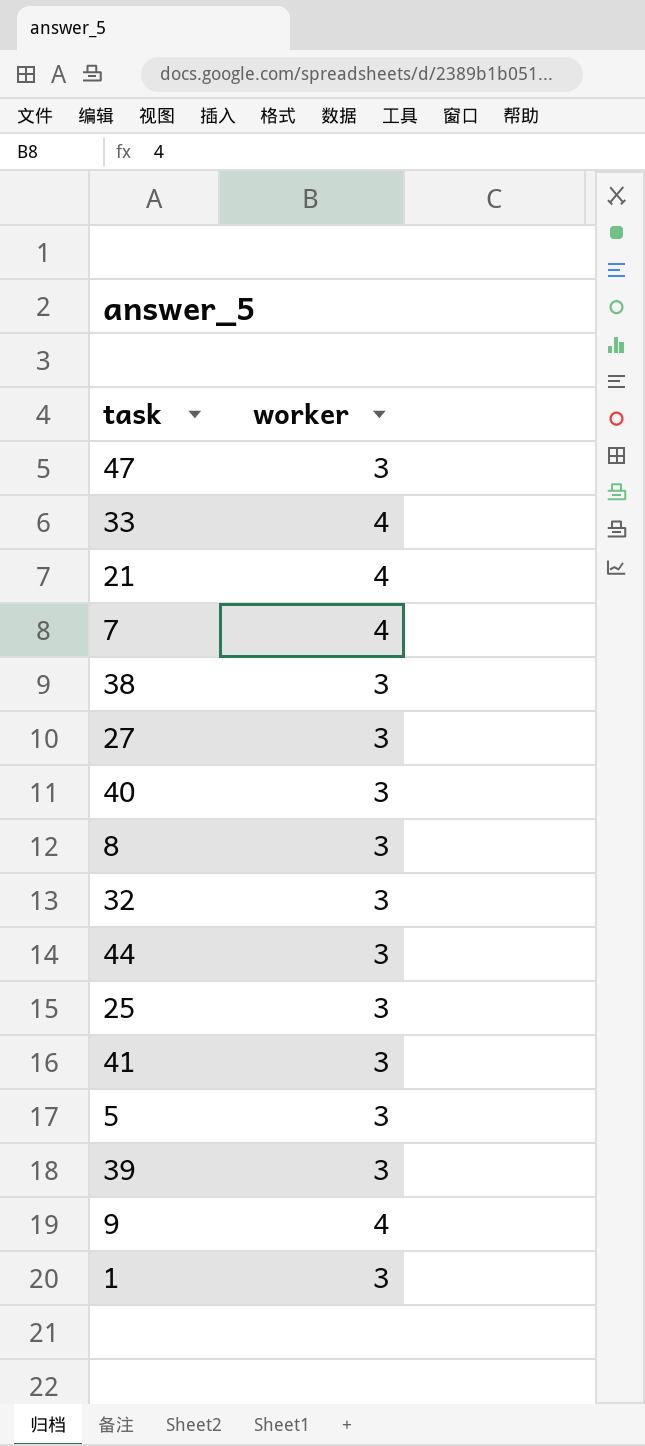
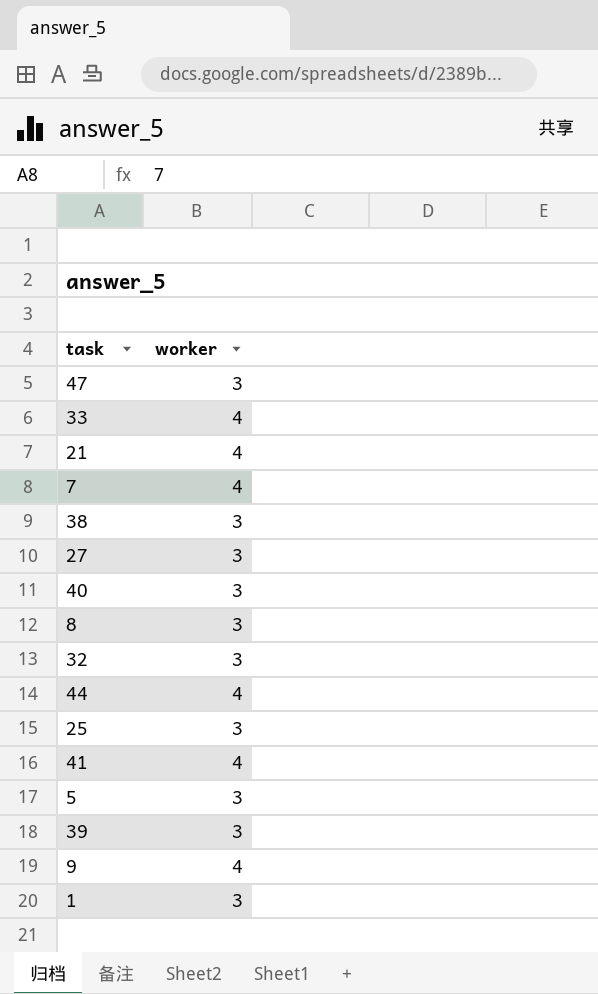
44 | worker: 3 -> 4
41 | worker: 3 -> 4

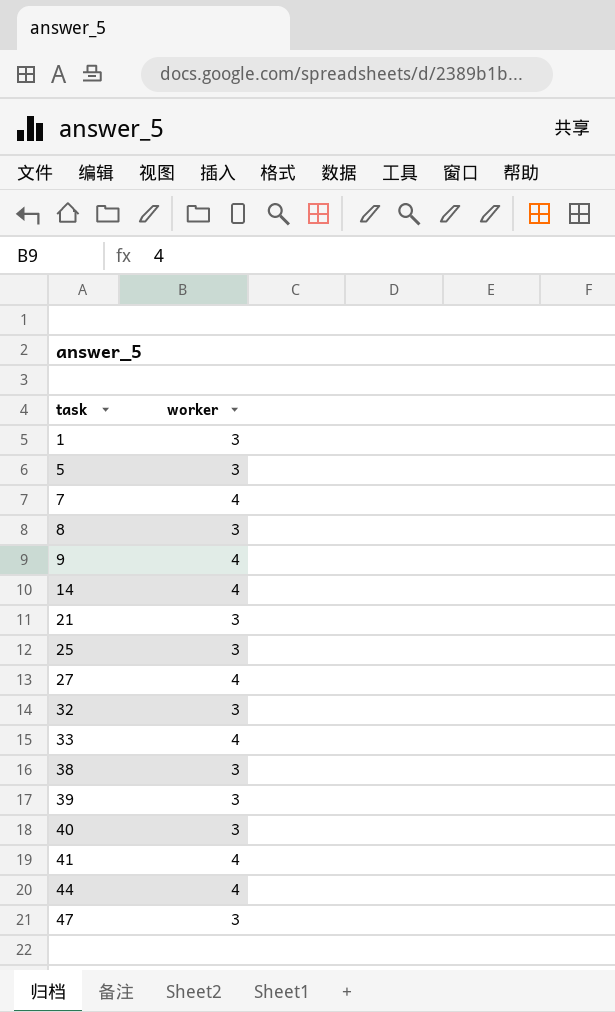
row order: none -> task ascending
row 14: none -> 4
21 | worker: 4 -> 3
27 | worker: 3 -> 4

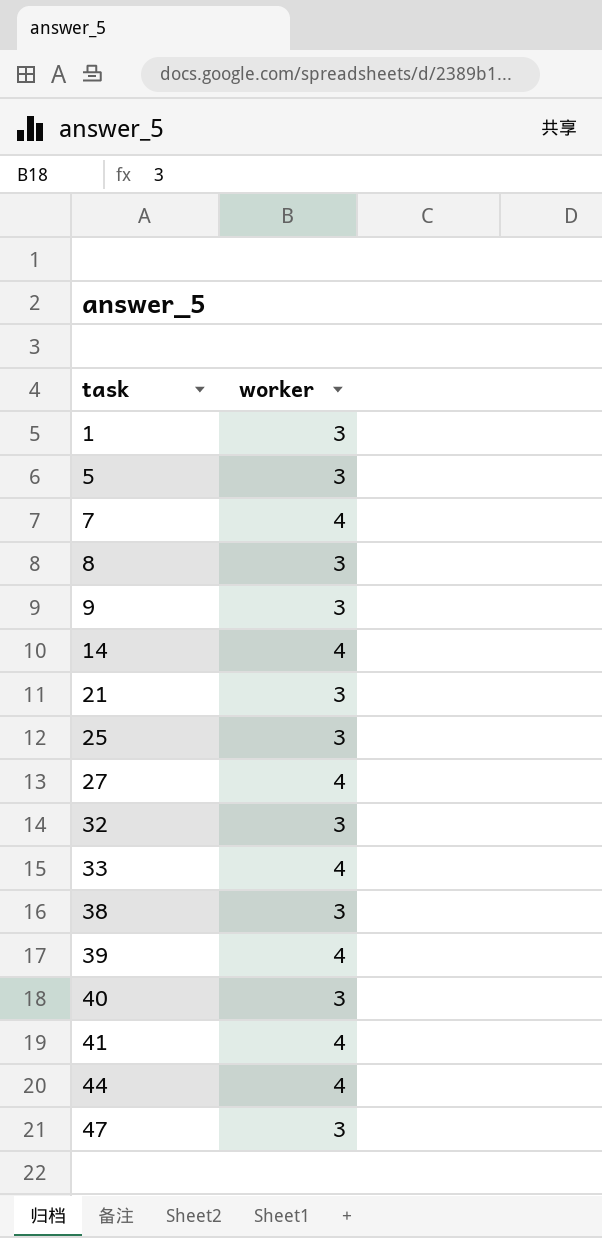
9 | worker: 4 -> 3
39 | worker: 3 -> 4

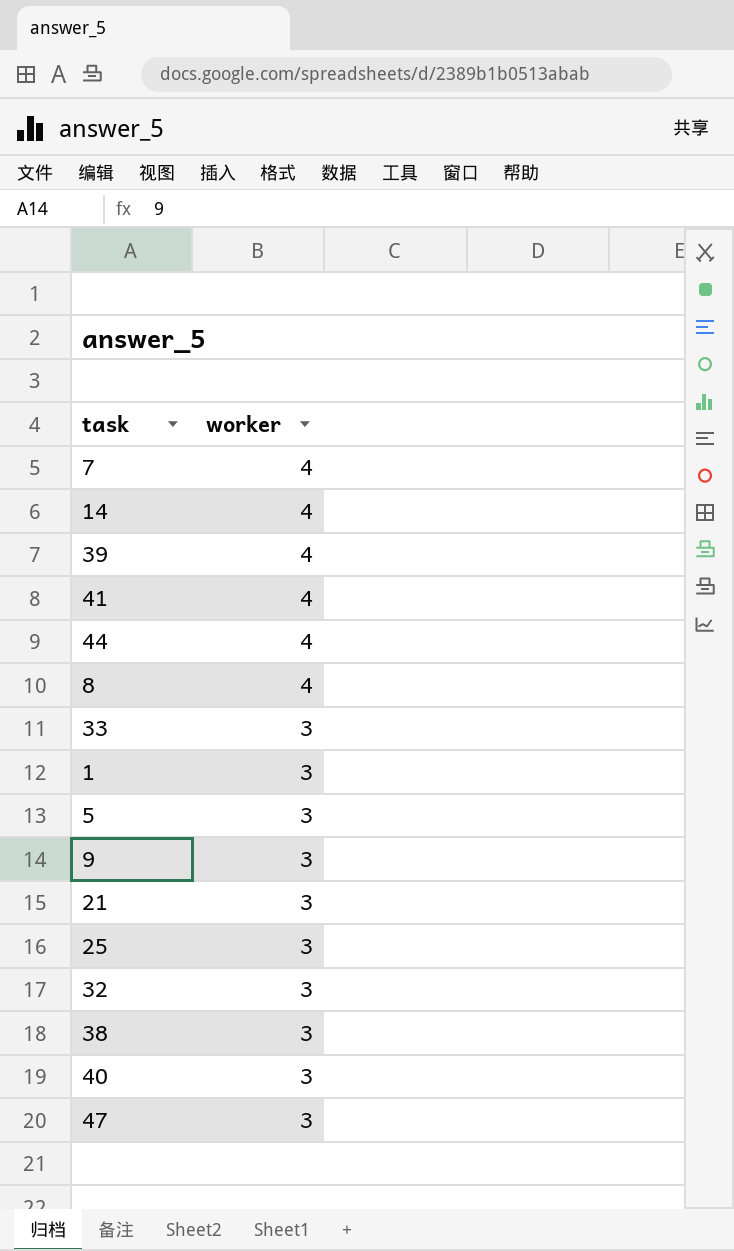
row order: task ascending -> worker descending
row 27: 4 -> none
8 | worker: 3 -> 4
33 | worker: 4 -> 3

